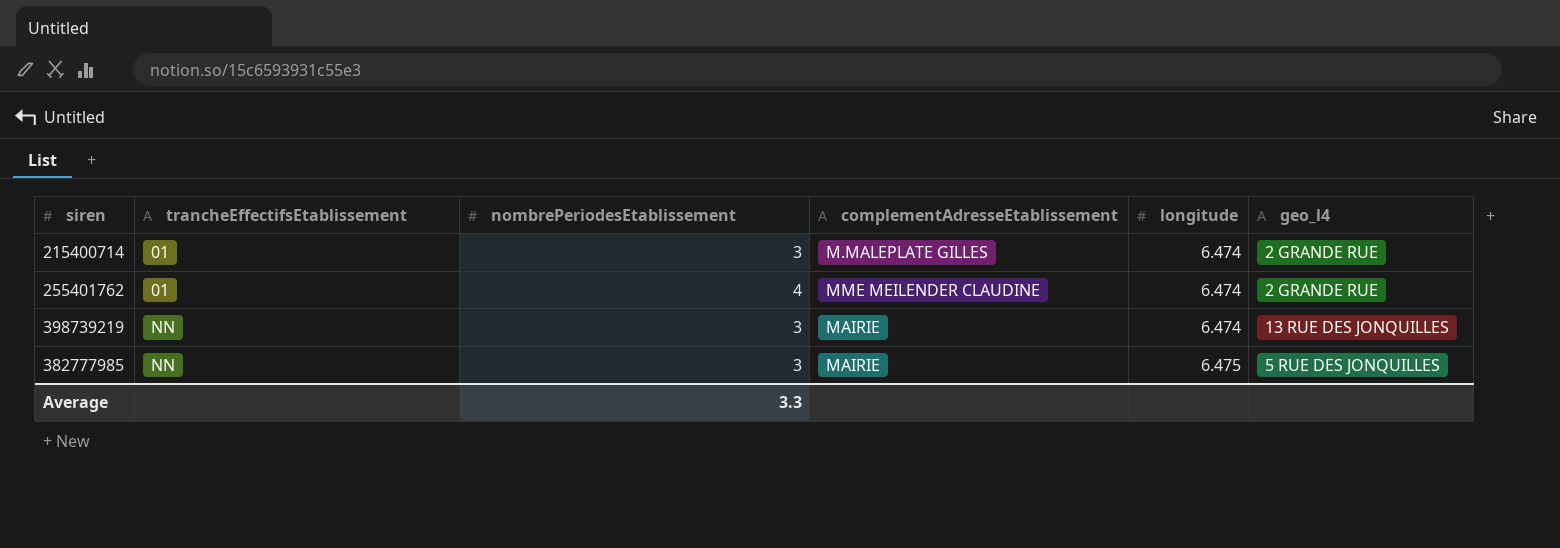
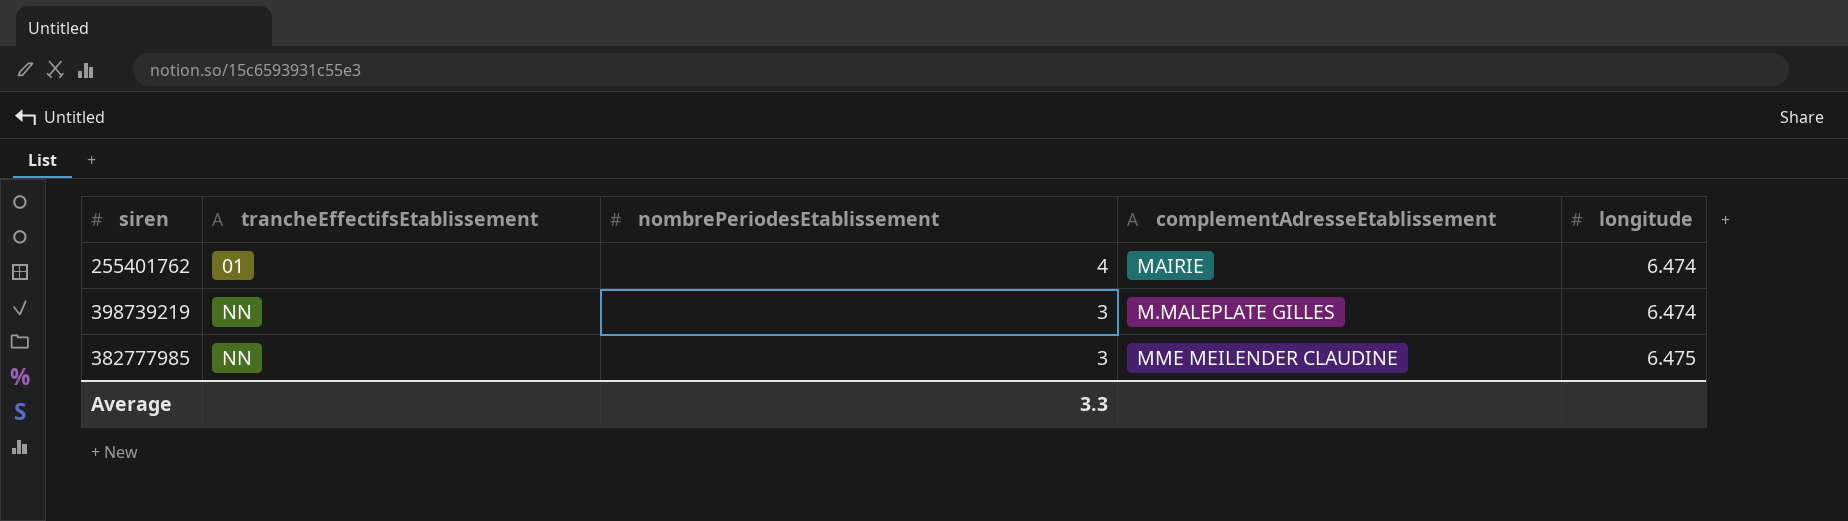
column geo_l4 | position: 6 -> none
row 215400714: 01 | 3 | M.MALEPLATE GILLES | 6.474 | 2 GRANDE RUE -> none
255401762 | complementAdresseEtablissement: MME MEILENDER CLAUDINE -> MAIRIE
398739219 | complementAdresseEtablissement: MAIRIE -> M.MALEPLATE GILLES
382777985 | complementAdresseEtablissement: MAIRIE -> MME MEILENDER CLAUDINE

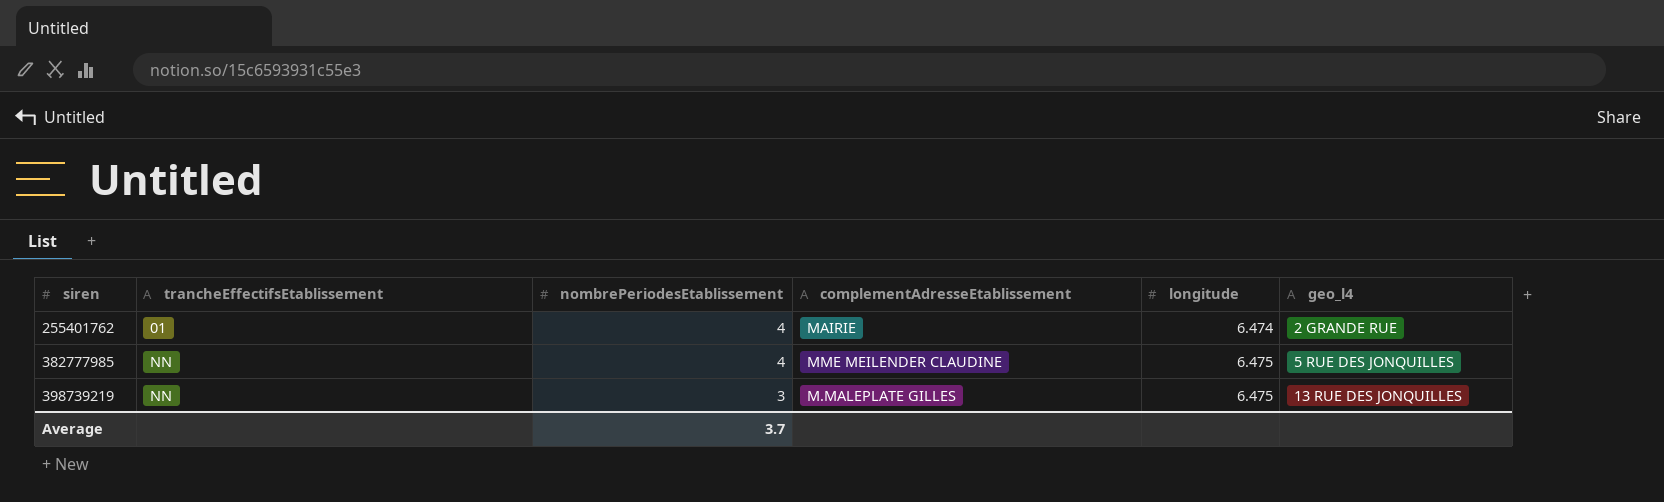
row order: trancheEffectifsEtablissement ascending -> siren ascending
column geo_l4 | position: none -> 6
382777985 | nombrePeriodesEtablissement: 3 -> 4
398739219 | longitude: 6.474 -> 6.475
Average | nombrePeriodesEtablissement: 3.3 -> 3.7

